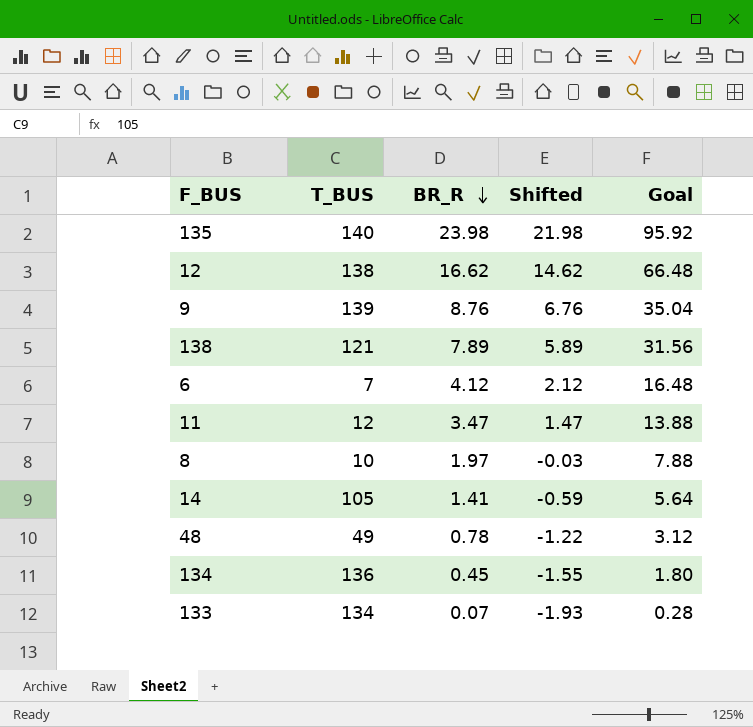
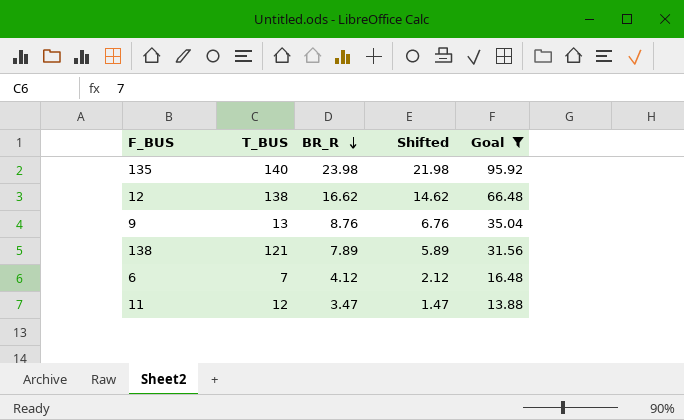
filter: none -> Goal >= 13.88
9 | T_BUS: 139 -> 13

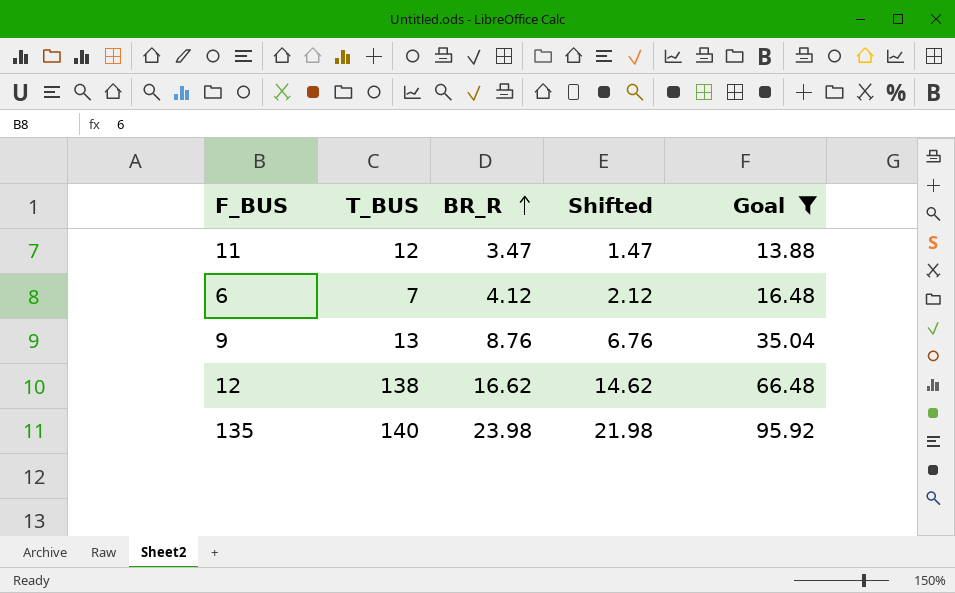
row order: BR_R descending -> BR_R ascending
row 138: 121 | 7.89 | 5.89 | 31.56 -> none

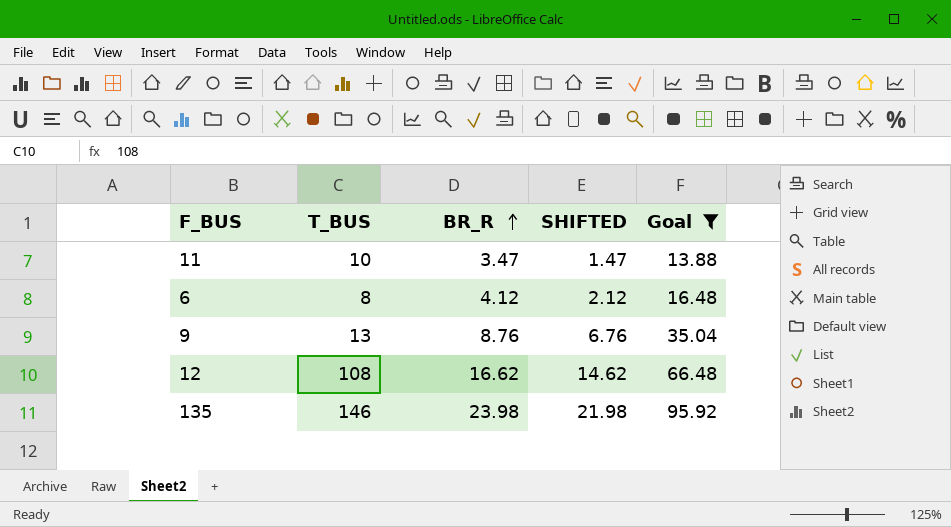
column name: Shifted -> SHIFTED
11 | T_BUS: 12 -> 10
6 | T_BUS: 7 -> 8
12 | T_BUS: 138 -> 108
135 | T_BUS: 140 -> 146

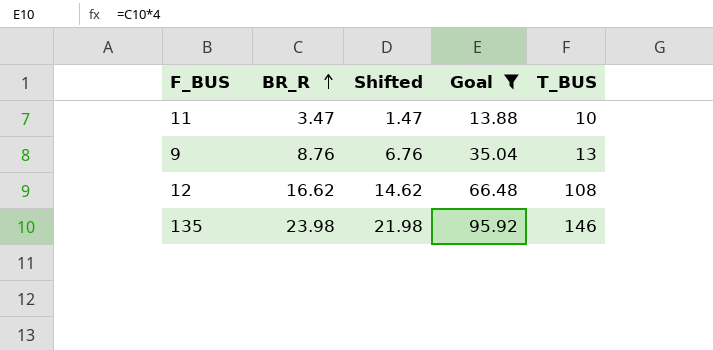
column name: SHIFTED -> Shifted
column T_BUS | position: 2 -> 5
row 6: 8 | 4.12 | 2.12 | 16.48 -> none

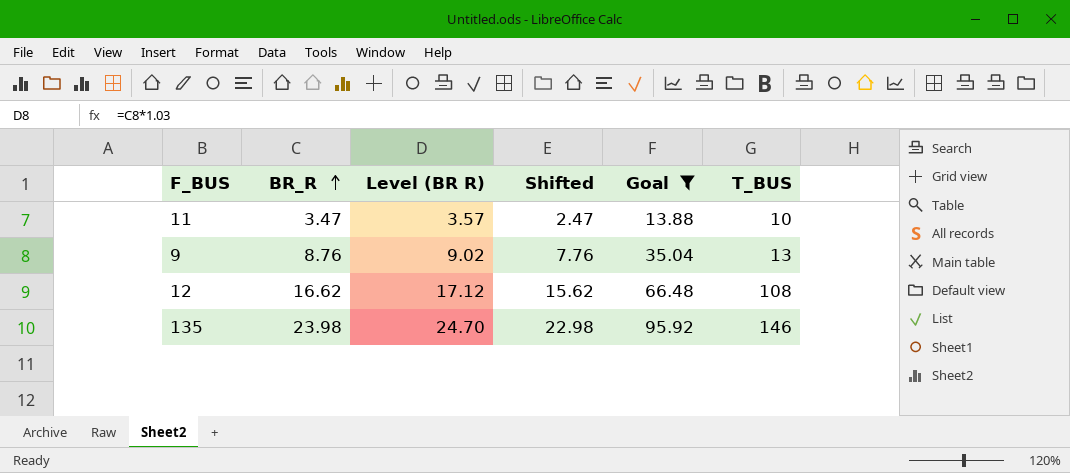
column Level (BR R) | formula: none -> [BR_R] * 1.03
column Shifted | formula: [BR_R] - 2 -> [BR_R] - 1

